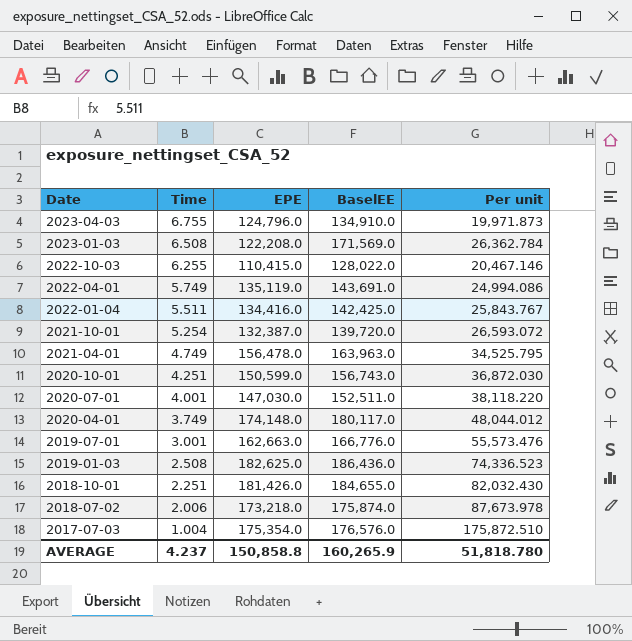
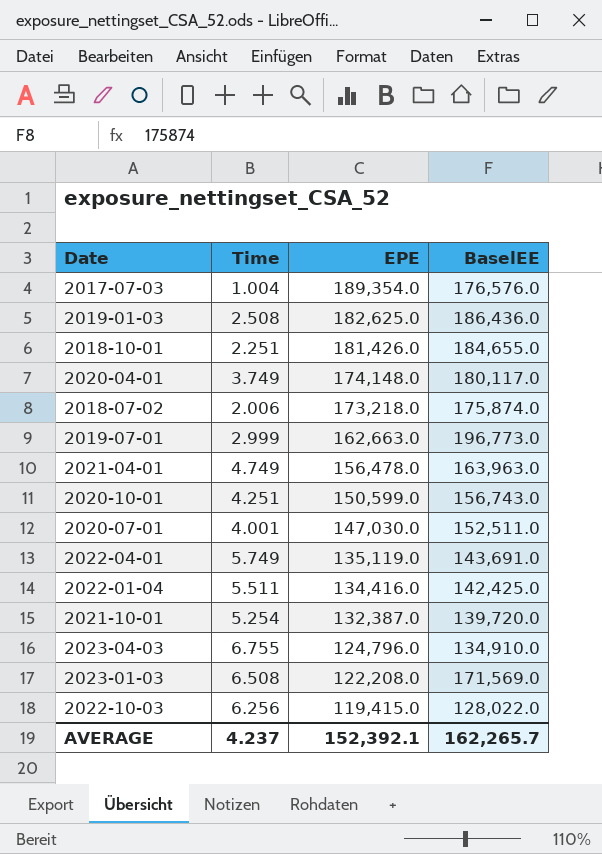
row order: Date descending -> EPE descending
column Per unit | formula: [BaselEE] / [Time] -> none
2017-07-03 | EPE: 175,354.0 -> 189,354.0
2019-07-01 | Time: 3.001 -> 2.999
2019-07-01 | BaselEE: 166,776.0 -> 196,773.0
2022-10-03 | Time: 6.255 -> 6.256
2022-10-03 | EPE: 110,415.0 -> 119,415.0
AVERAGE | EPE: 150,858.8 -> 152,392.1
AVERAGE | BaselEE: 160,265.9 -> 162,265.7

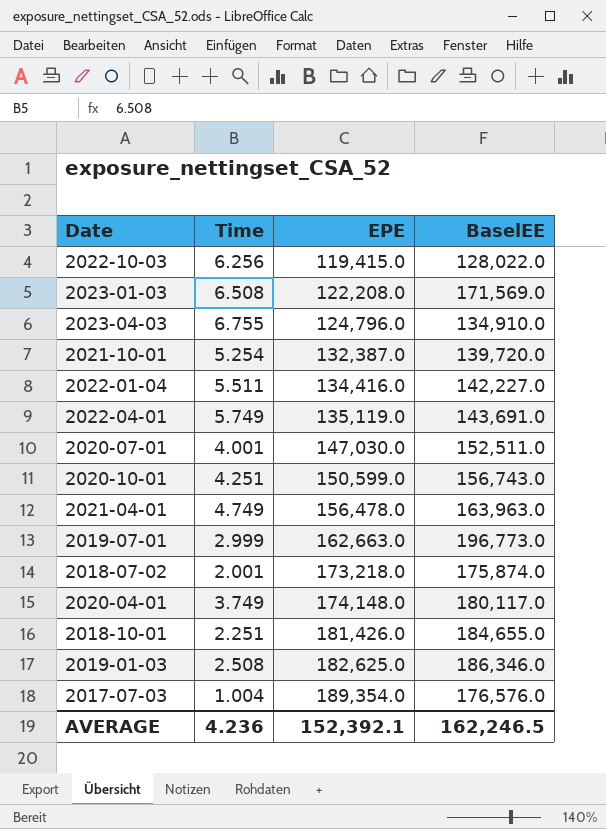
row order: EPE descending -> EPE ascending
2022-01-04 | BaselEE: 142,425.0 -> 142,227.0
2018-07-02 | Time: 2.006 -> 2.001
2019-01-03 | BaselEE: 186,436.0 -> 186,346.0
AVERAGE | Time: 4.237 -> 4.236
AVERAGE | BaselEE: 162,265.7 -> 162,246.5

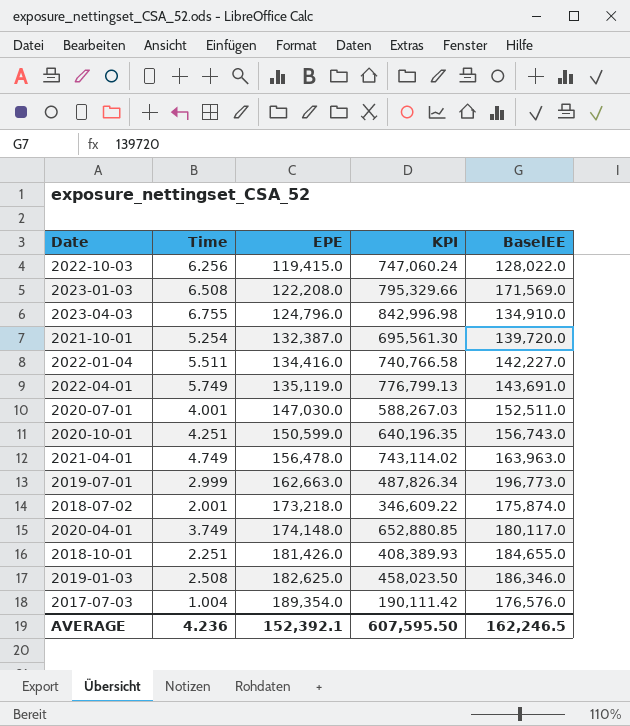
column KPI | formula: none -> [Time] * [EPE]

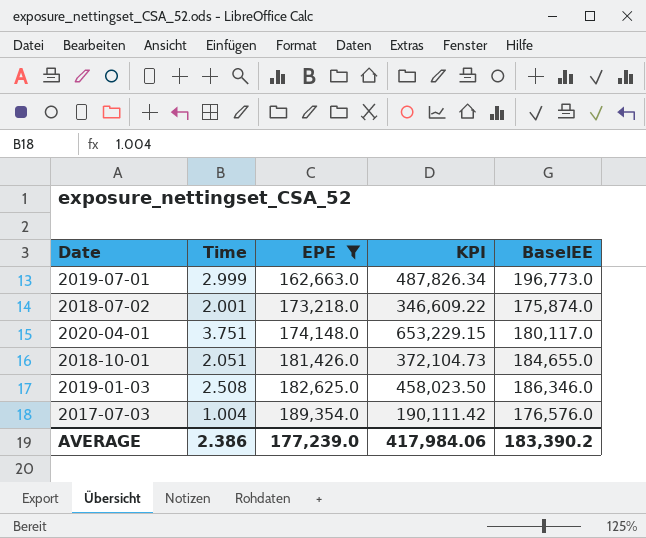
filter: none -> EPE >= 162,663.0
2020-04-01 | Time: 3.749 -> 3.751
2020-04-01 | KPI: 652,880.85 -> 653,229.15
2018-10-01 | Time: 2.251 -> 2.051
2018-10-01 | KPI: 408,389.93 -> 372,104.73
AVERAGE | Time: 4.236 -> 2.386
AVERAGE | EPE: 152,392.1 -> 177,239.0
AVERAGE | KPI: 607,595.50 -> 417,984.06
AVERAGE | BaselEE: 162,246.5 -> 183,390.2

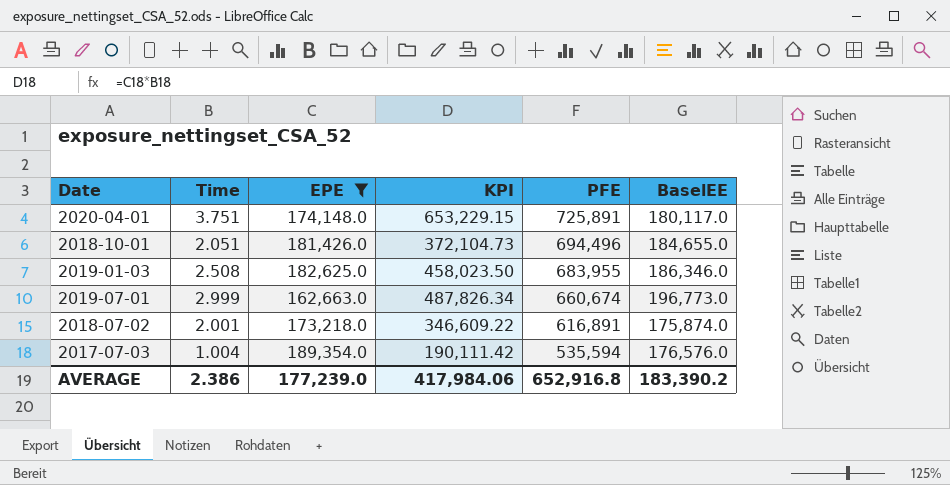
row order: EPE ascending -> PFE descending
column PFE | position: none -> 5

